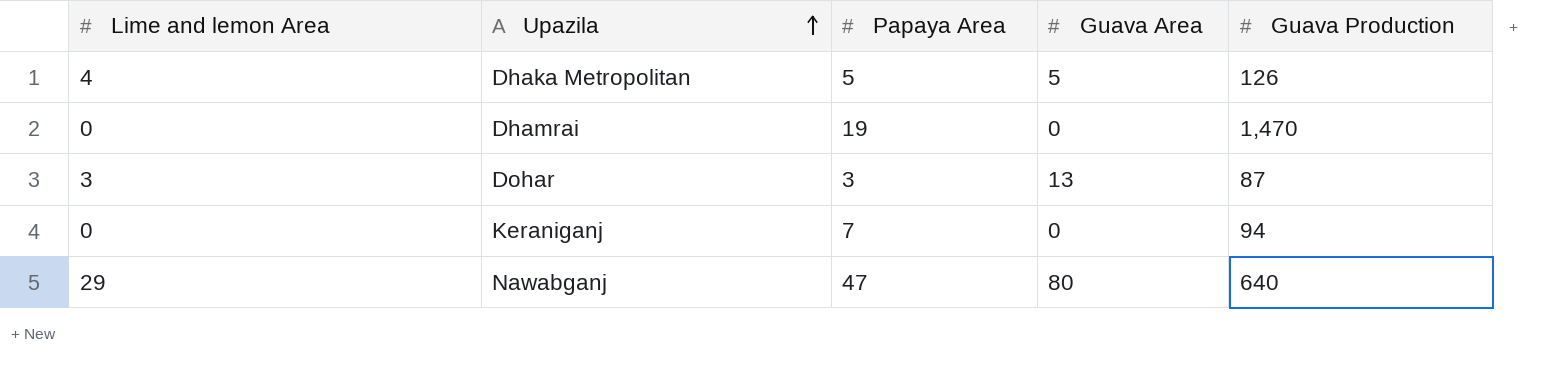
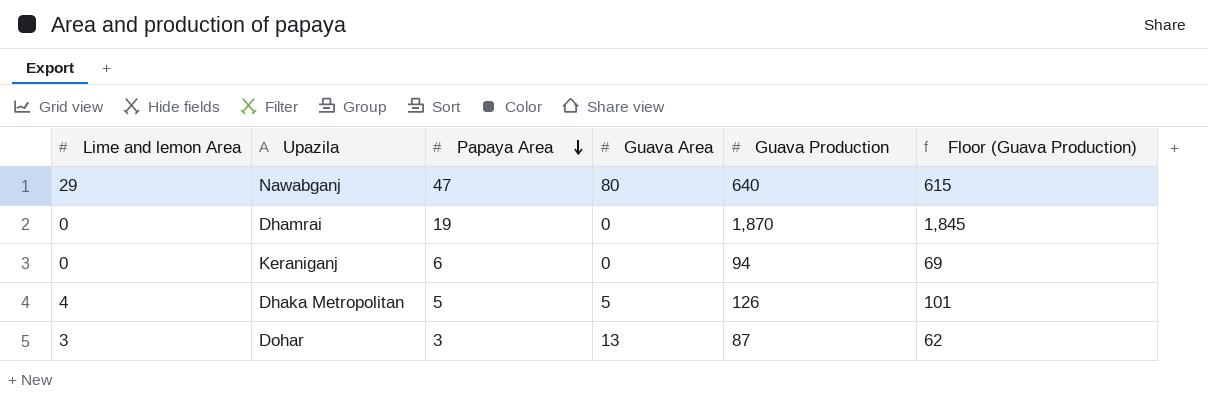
row order: Upazila ascending -> Papaya Area descending
column Floor (Guava Production) | formula: none -> [Guava Production] - 25
Dhamrai | Guava Production: 1,470 -> 1,870
Keraniganj | Papaya Area: 7 -> 6

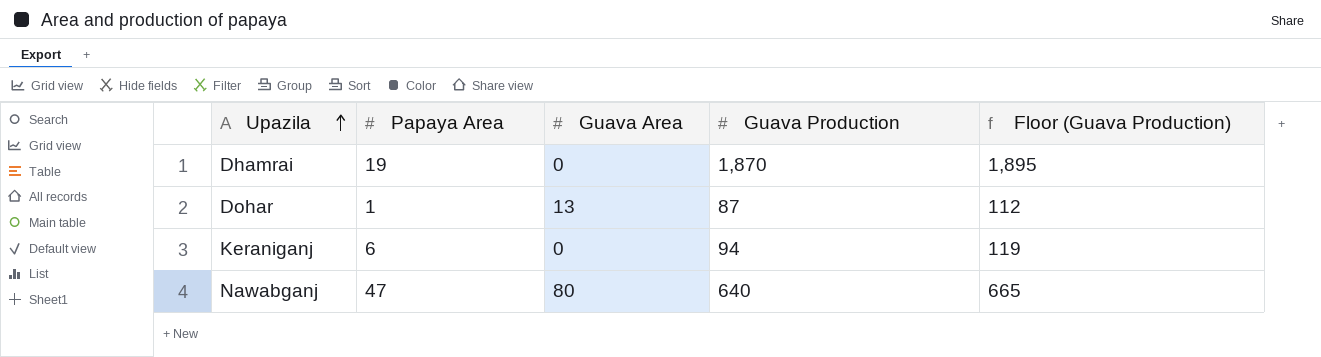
row order: Papaya Area descending -> Upazila ascending
column Lime and lemon Area | position: 1 -> none
column Floor (Guava Production) | formula: [Guava Production] - 25 -> [Guava Production] + 25
row Dhaka Metropolitan: 4 | 5 | 5 | 126 | 101 -> none
Dohar | Papaya Area: 3 -> 1

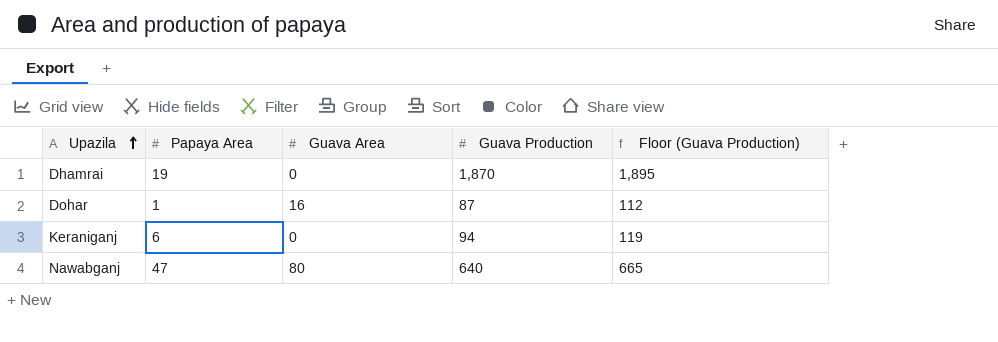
Dohar | Guava Area: 13 -> 16

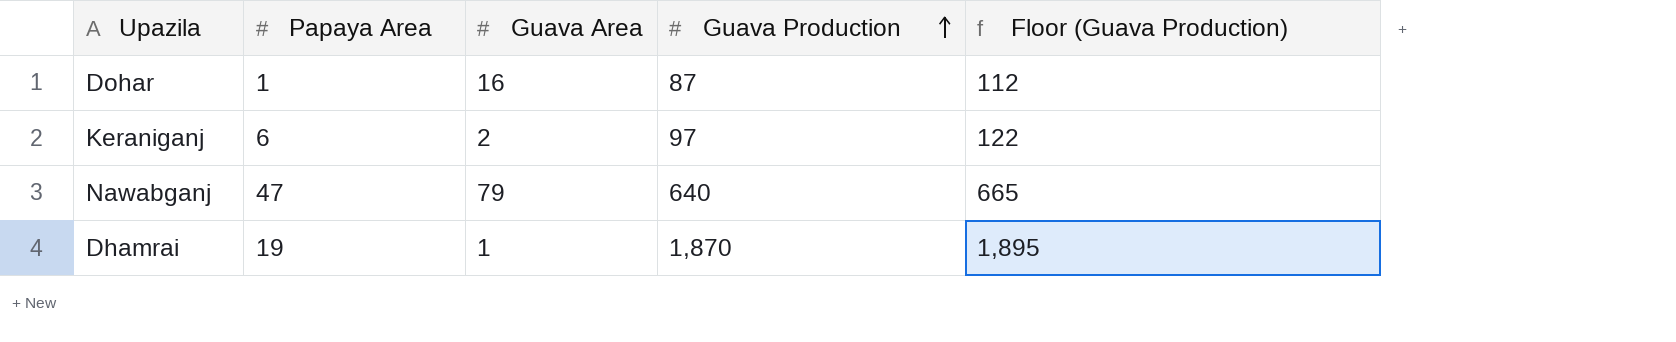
row order: Upazila ascending -> Guava Production ascending
Keraniganj | Guava Area: 0 -> 2
Keraniganj | Guava Production: 94 -> 97
Keraniganj | Floor (Guava Production): 119 -> 122
Nawabganj | Guava Area: 80 -> 79
Dhamrai | Guava Area: 0 -> 1

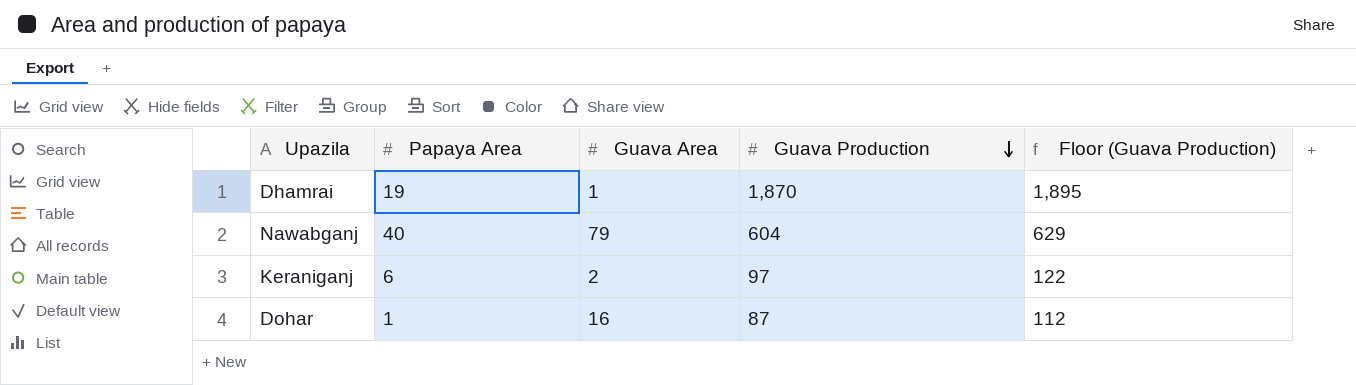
row order: Guava Production ascending -> Guava Production descending
Nawabganj | Papaya Area: 47 -> 40
Nawabganj | Guava Production: 640 -> 604
Nawabganj | Floor (Guava Production): 665 -> 629

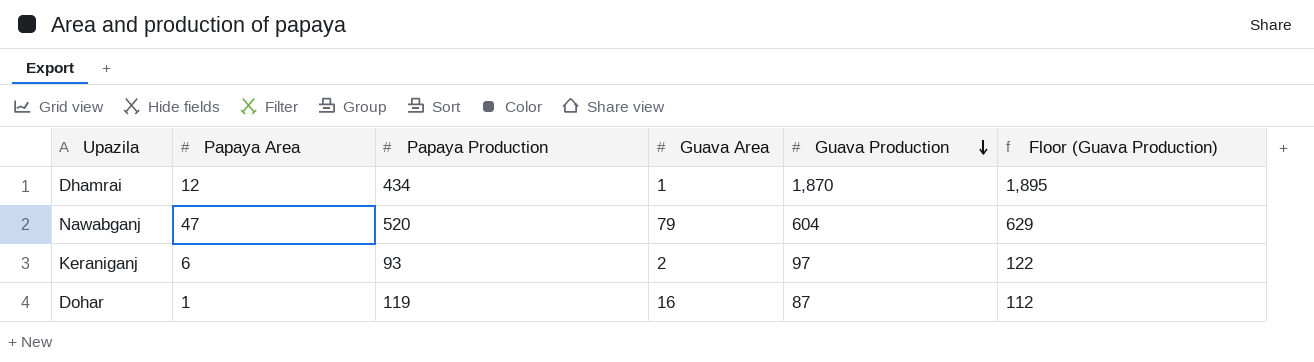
column Papaya Production | position: none -> 3
Dhamrai | Papaya Area: 19 -> 12
Nawabganj | Papaya Area: 40 -> 47

